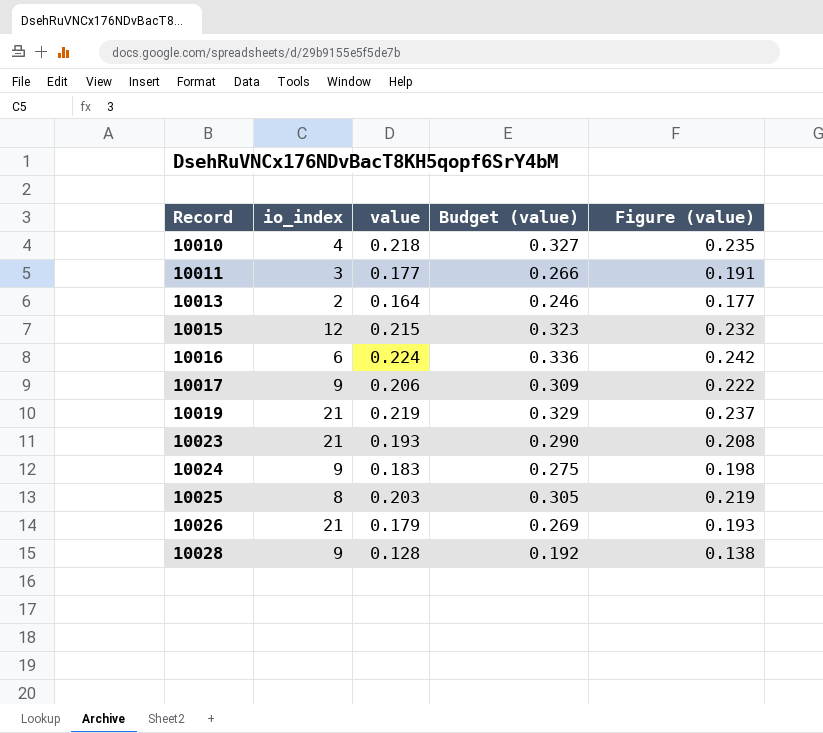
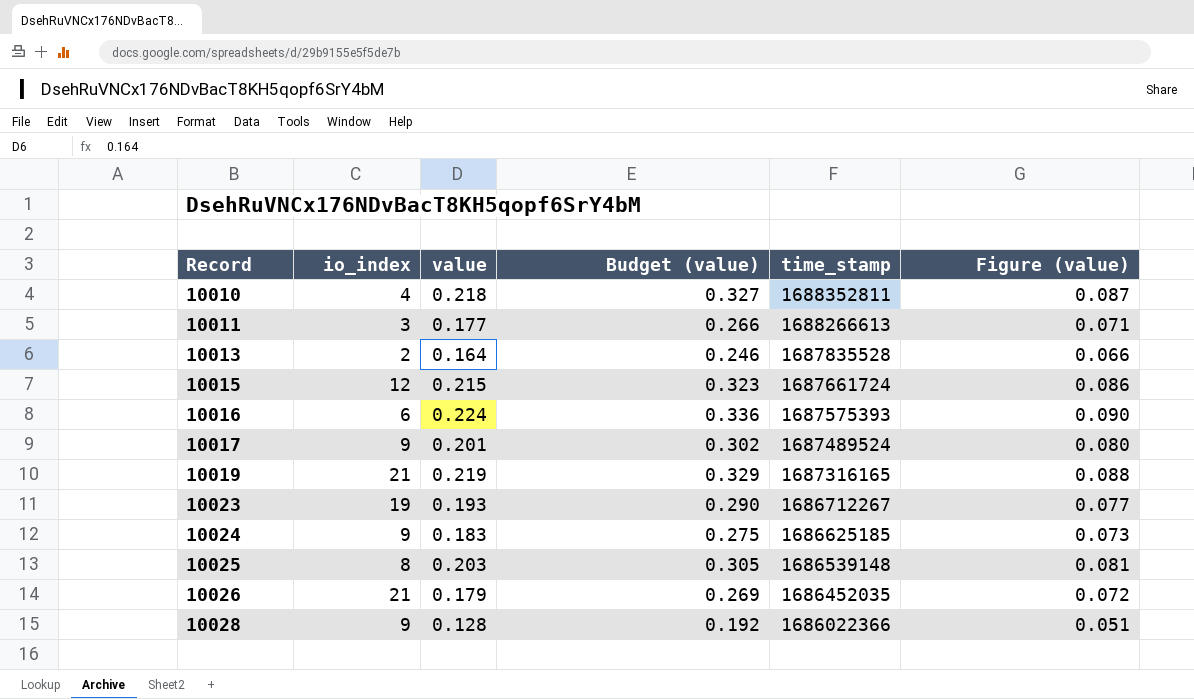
column time_stamp | position: none -> 5
column Figure (value) | formula: [value] * 1.08 -> [value] * 0.4
10017 | value: 0.206 -> 0.201
10017 | Budget (value): 0.309 -> 0.302
10023 | io_index: 21 -> 19

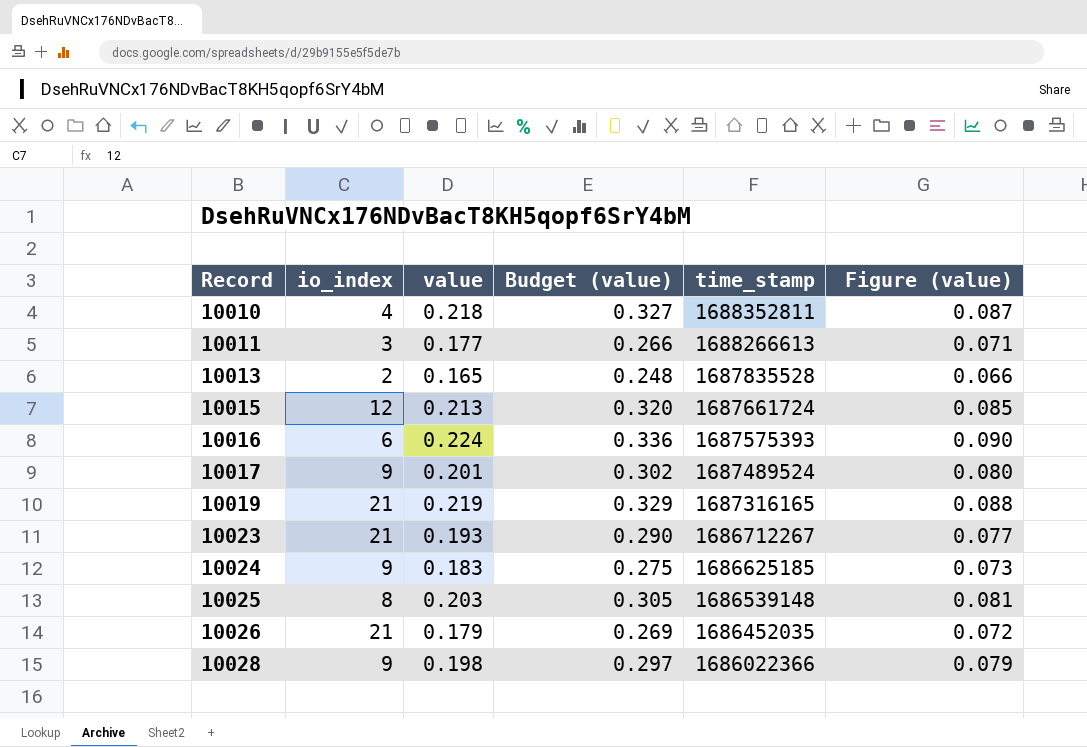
10013 | value: 0.164 -> 0.165
10013 | Budget (value): 0.246 -> 0.248
10015 | value: 0.215 -> 0.213
10015 | Budget (value): 0.323 -> 0.320
10015 | Figure (value): 0.086 -> 0.085
10023 | io_index: 19 -> 21
10028 | value: 0.128 -> 0.198
10028 | Budget (value): 0.192 -> 0.297
10028 | Figure (value): 0.051 -> 0.079

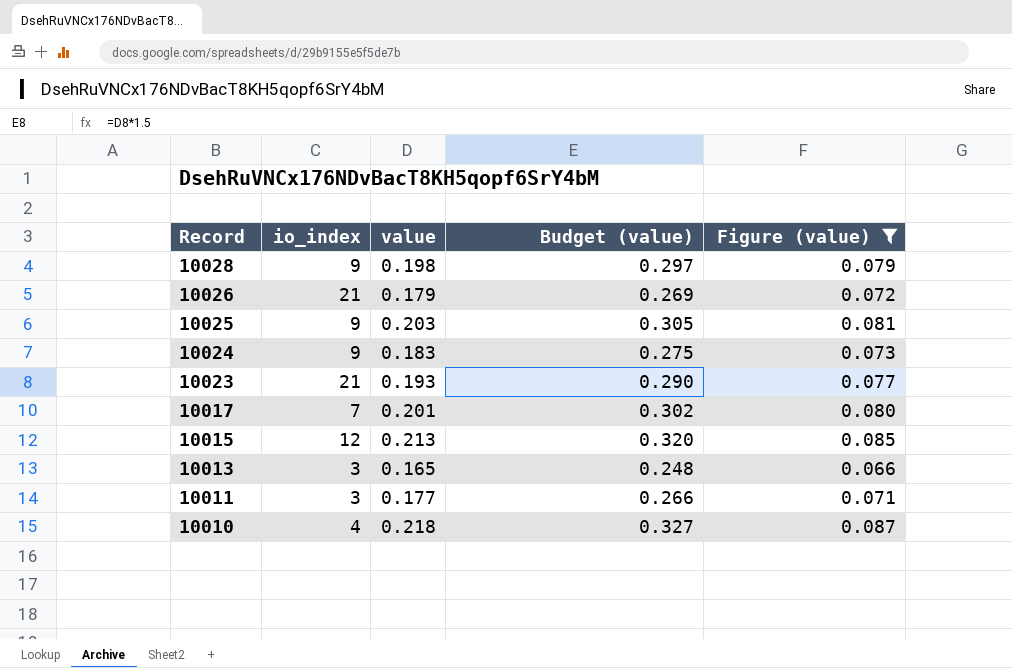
filter: none -> Figure (value) <= 0.087
row order: Record ascending -> Record descending
column time_stamp | position: 5 -> none
10025 | io_index: 8 -> 9
10017 | io_index: 9 -> 7
10013 | io_index: 2 -> 3

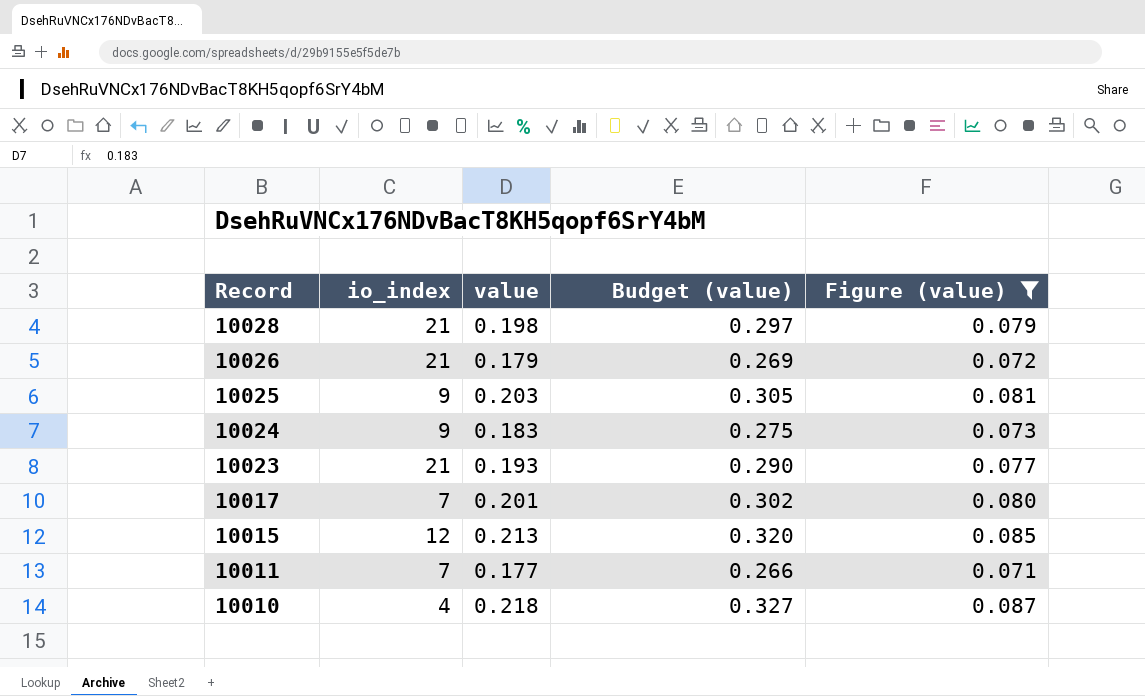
row 10013: 3 | 0.165 | 0.248 | 0.066 -> none
10028 | io_index: 9 -> 21
10011 | io_index: 3 -> 7

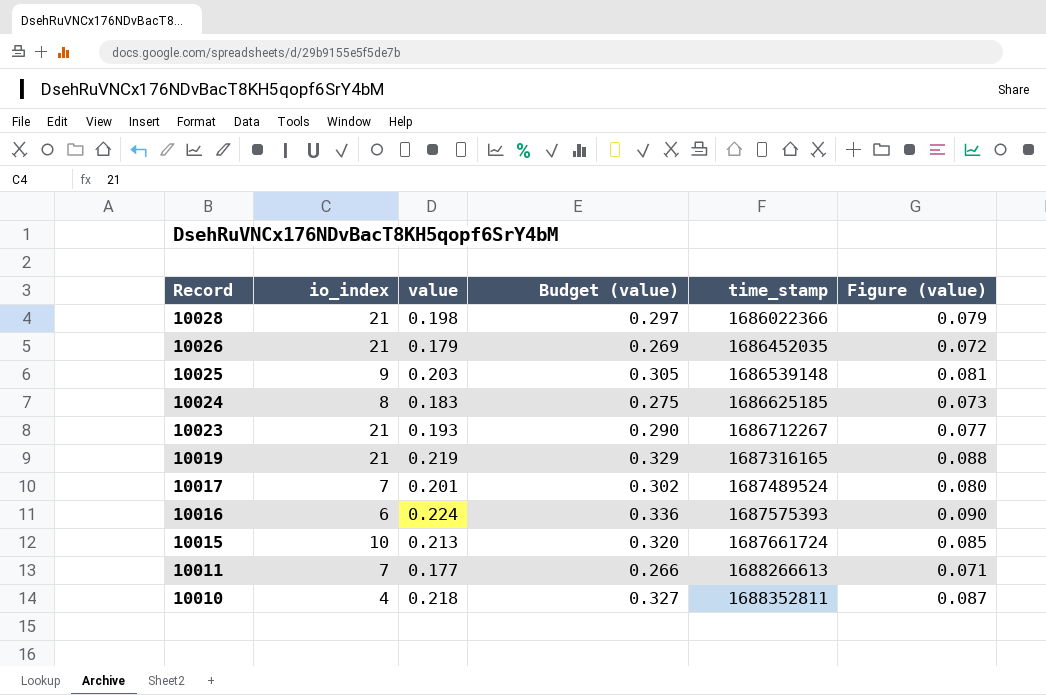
filter: Figure (value) <= 0.087 -> none
column time_stamp | position: none -> 5
10024 | io_index: 9 -> 8
10015 | io_index: 12 -> 10

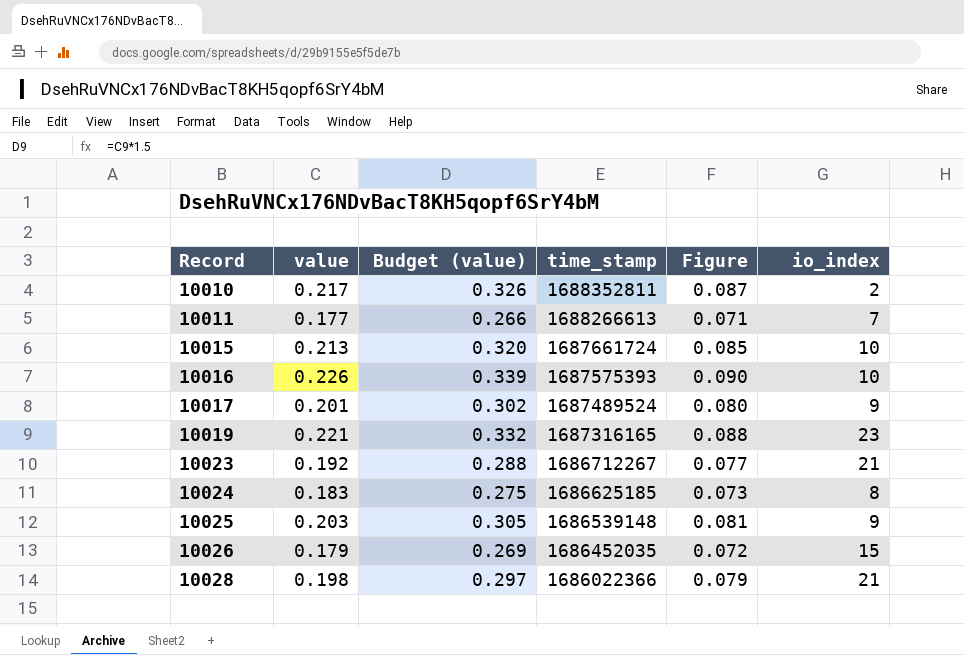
row order: Record descending -> Record ascending
column name: Figure (value) -> Figure
column io_index | position: 2 -> 6
10010 | value: 0.218 -> 0.217
10010 | Budget (value): 0.327 -> 0.326
10010 | io_index: 4 -> 2
10016 | value: 0.224 -> 0.226
10016 | Budget (value): 0.336 -> 0.339
10016 | io_index: 6 -> 10
10017 | io_index: 7 -> 9
10019 | value: 0.219 -> 0.221
10019 | Budget (value): 0.329 -> 0.332
10019 | io_index: 21 -> 23
10023 | value: 0.193 -> 0.192
10023 | Budget (value): 0.290 -> 0.288
10026 | io_index: 21 -> 15

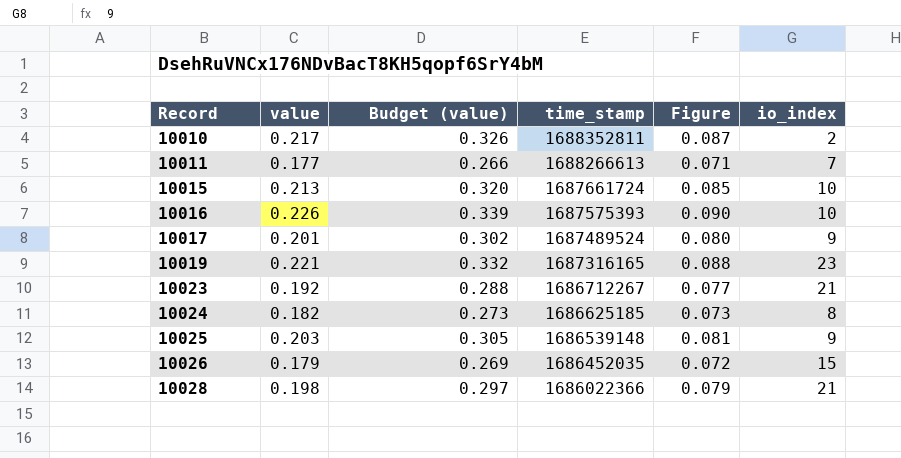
10024 | value: 0.183 -> 0.182
10024 | Budget (value): 0.275 -> 0.273

